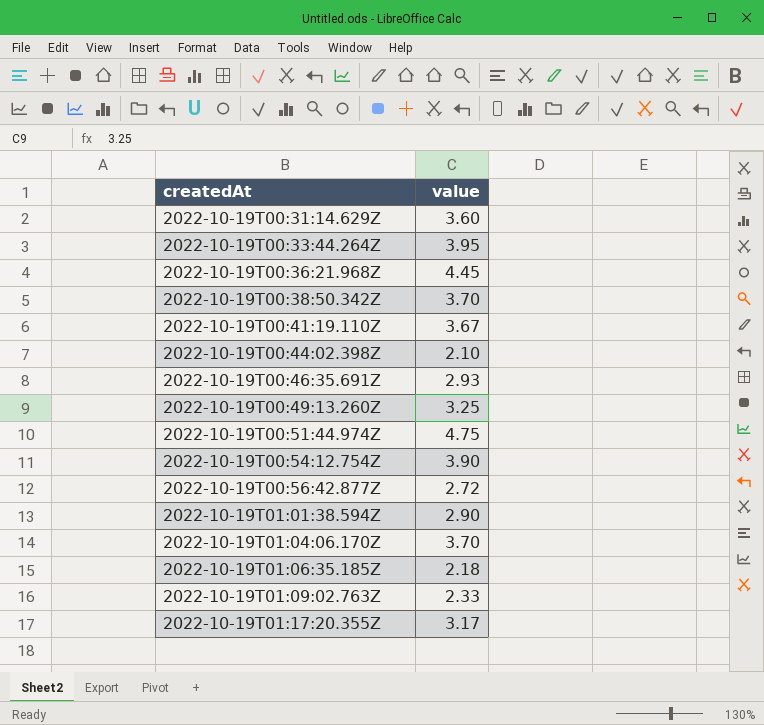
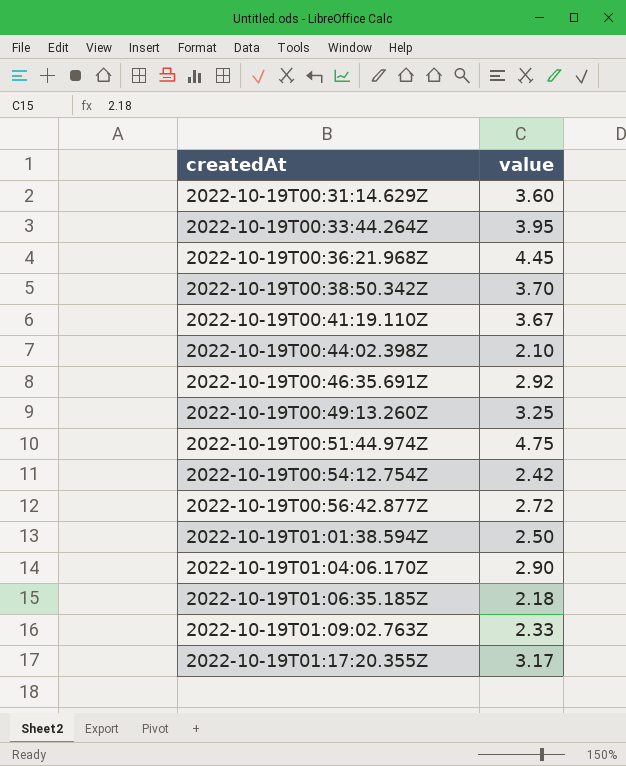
2022-10-19T00:46:35.691Z | value: 2.93 -> 2.92
2022-10-19T00:54:12.754Z | value: 3.90 -> 2.42
2022-10-19T01:01:38.594Z | value: 2.90 -> 2.50
2022-10-19T01:04:06.170Z | value: 3.70 -> 2.90

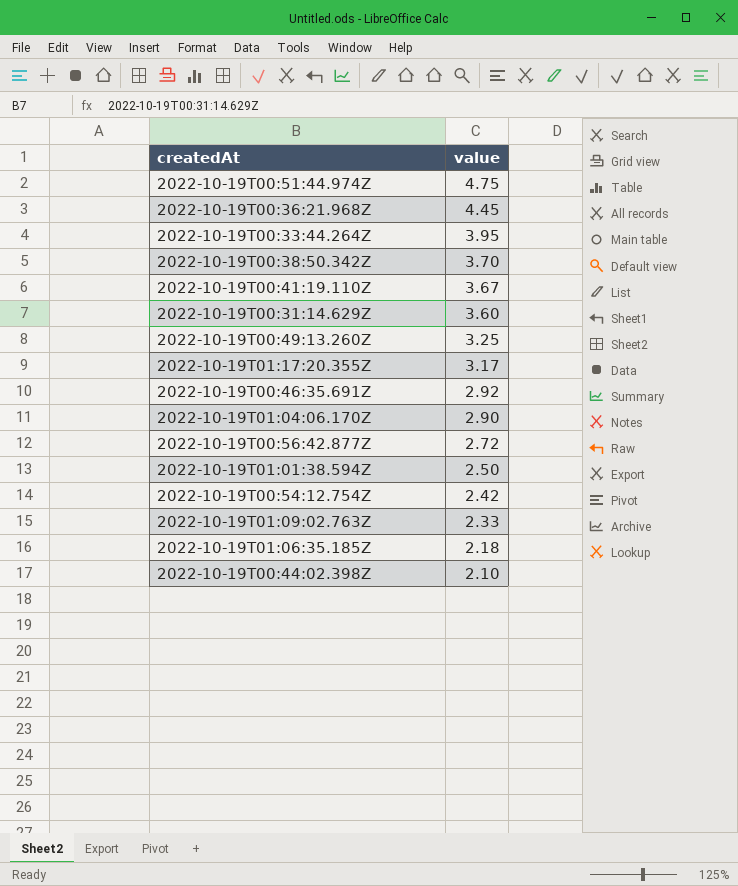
row order: createdAt ascending -> value descending

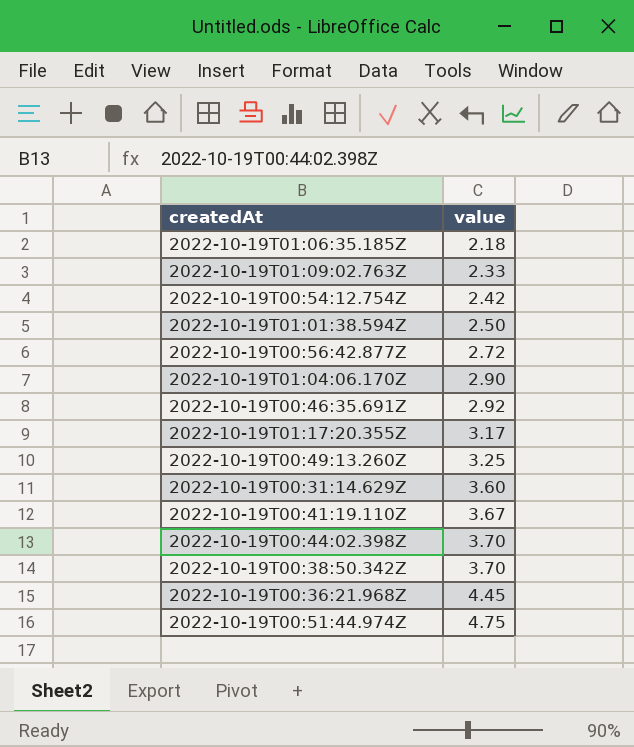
row order: value descending -> value ascending
row 2022-10-19T00:33:44.264Z: 3.95 -> none
2022-10-19T00:44:02.398Z | value: 2.10 -> 3.70

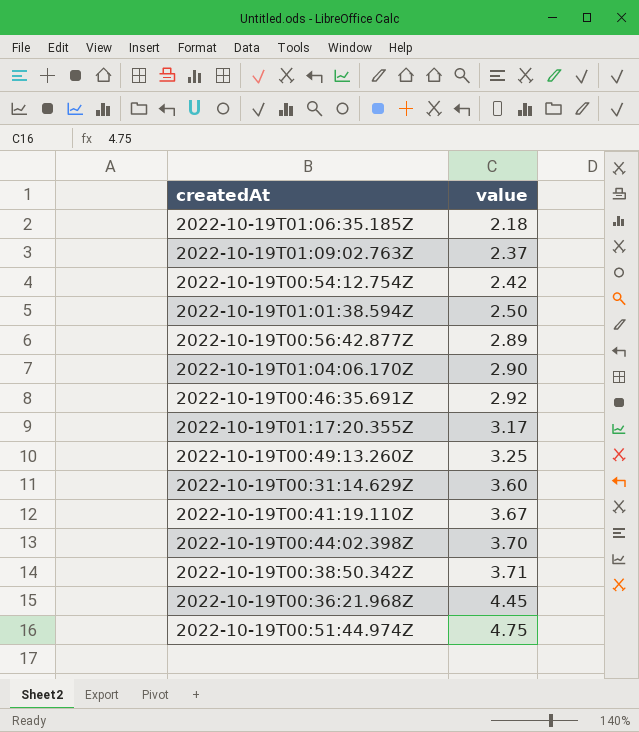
2022-10-19T01:09:02.763Z | value: 2.33 -> 2.37
2022-10-19T00:56:42.877Z | value: 2.72 -> 2.89
2022-10-19T00:38:50.342Z | value: 3.70 -> 3.71

